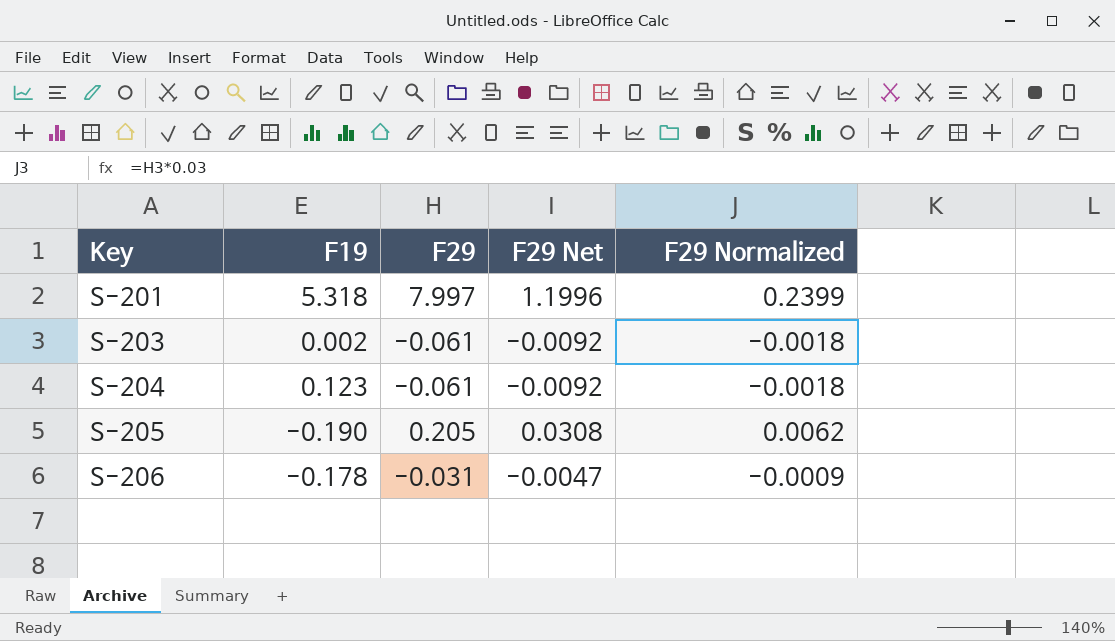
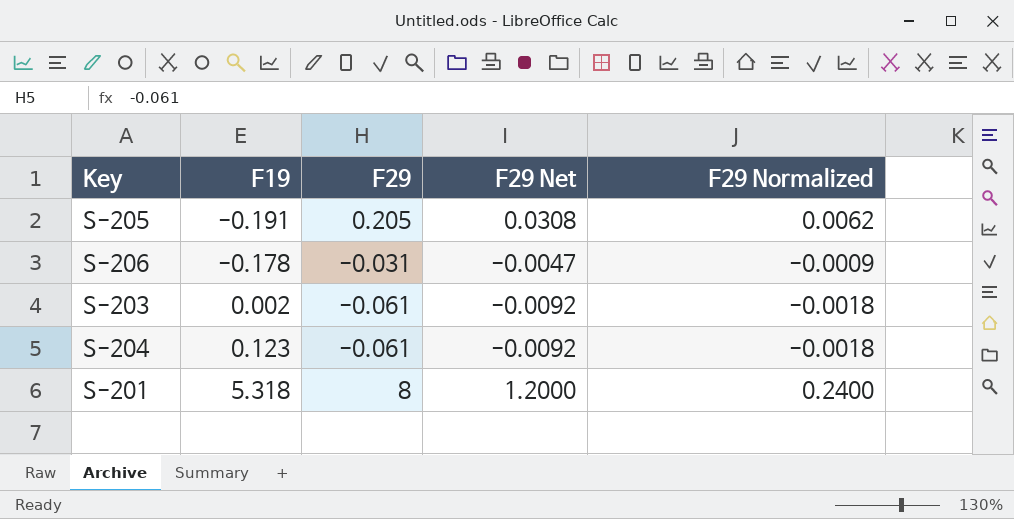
row order: Key ascending -> F19 ascending
S-205 | F19: -0.190 -> -0.191
S-201 | F29: 7.997 -> 8
S-201 | F29 Net: 1.1996 -> 1.2000
S-201 | F29 Normalized: 0.2399 -> 0.2400

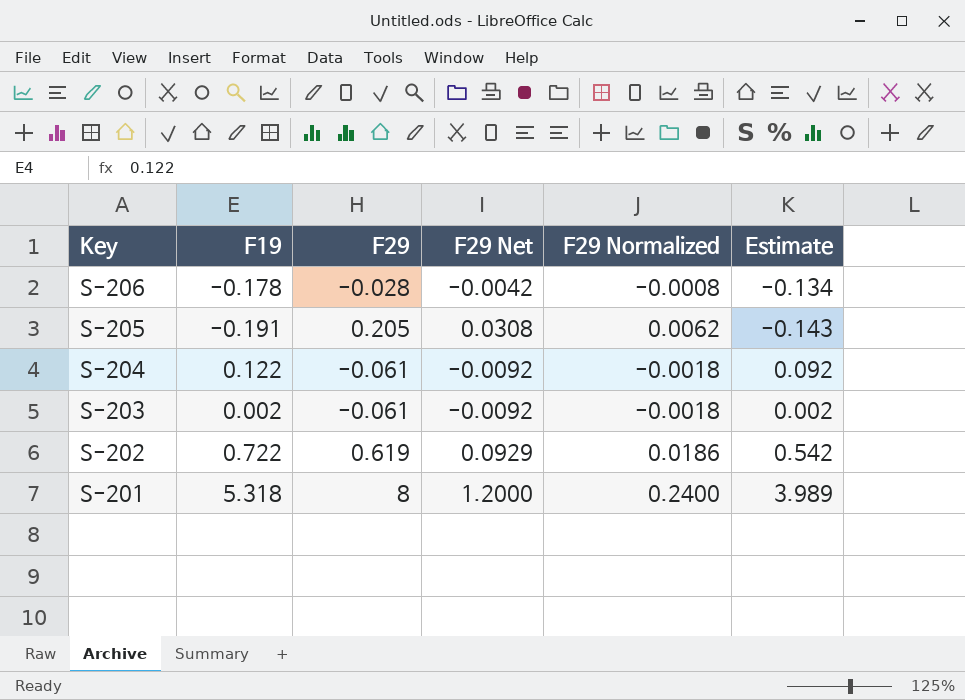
row order: F19 ascending -> Key descending
column Estimate | formula: none -> [F19] * 0.75
S-206 | F29: -0.031 -> -0.028
S-206 | F29 Net: -0.0047 -> -0.0042
S-206 | F29 Normalized: -0.0009 -> -0.0008
S-204 | F19: 0.123 -> 0.122
row S-202: none -> 0.722 | 0.619 | 0.0929 | 0.0186 | 0.542

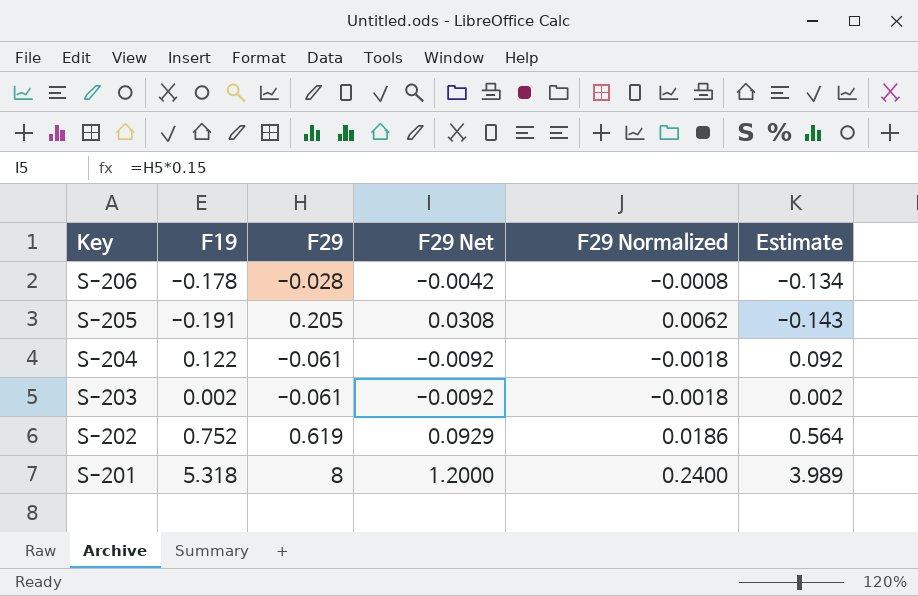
S-202 | F19: 0.722 -> 0.752
S-202 | Estimate: 0.542 -> 0.564

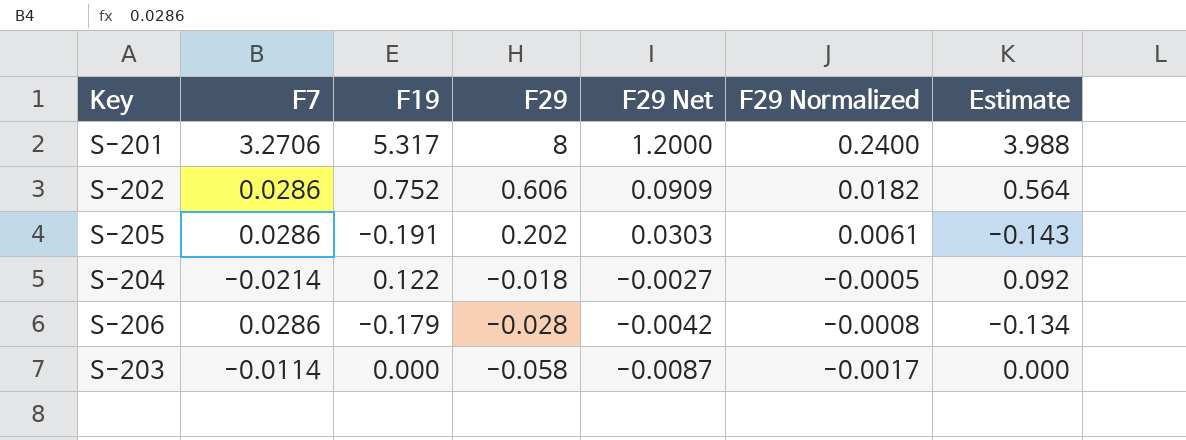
row order: Key descending -> F29 descending
column F7 | position: none -> 2
S-201 | F19: 5.318 -> 5.317
S-201 | Estimate: 3.989 -> 3.988
S-202 | F29: 0.619 -> 0.606
S-202 | F29 Net: 0.0929 -> 0.0909
S-202 | F29 Normalized: 0.0186 -> 0.0182
S-205 | F29: 0.205 -> 0.202
S-205 | F29 Net: 0.0308 -> 0.0303
S-205 | F29 Normalized: 0.0062 -> 0.0061
S-204 | F29: -0.061 -> -0.018
S-204 | F29 Net: -0.0092 -> -0.0027
S-204 | F29 Normalized: -0.0018 -> -0.0005
S-206 | F19: -0.178 -> -0.179
S-203 | F19: 0.002 -> 0.000
S-203 | F29: -0.061 -> -0.058
S-203 | F29 Net: -0.0092 -> -0.0087
S-203 | F29 Normalized: -0.0018 -> -0.0017
S-203 | Estimate: 0.002 -> 0.000

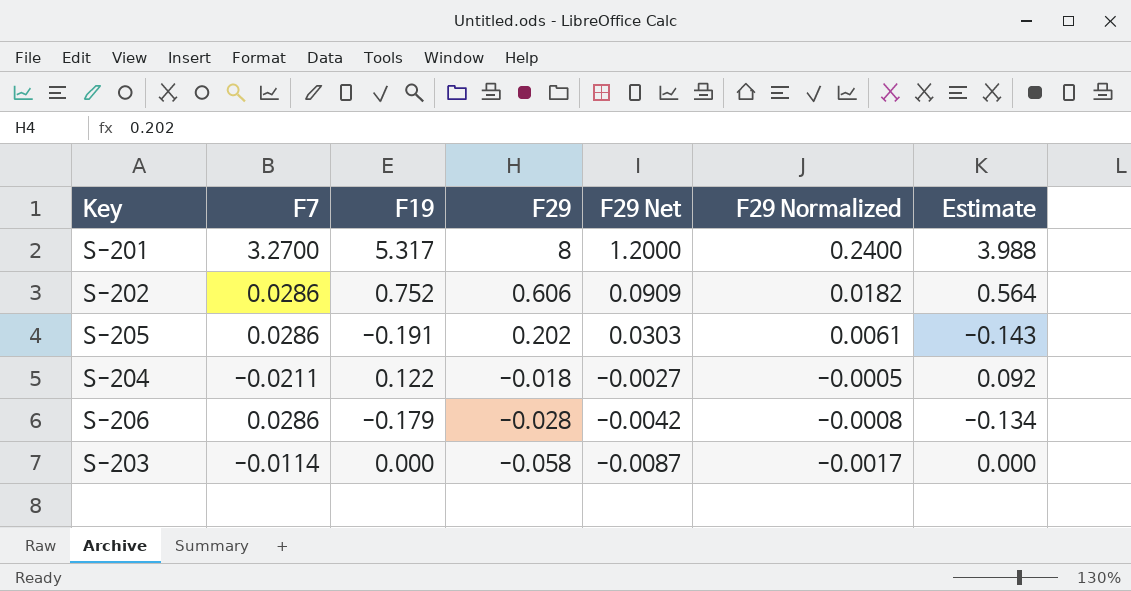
S-201 | F7: 3.2706 -> 3.2700
S-204 | F7: -0.0214 -> -0.0211

